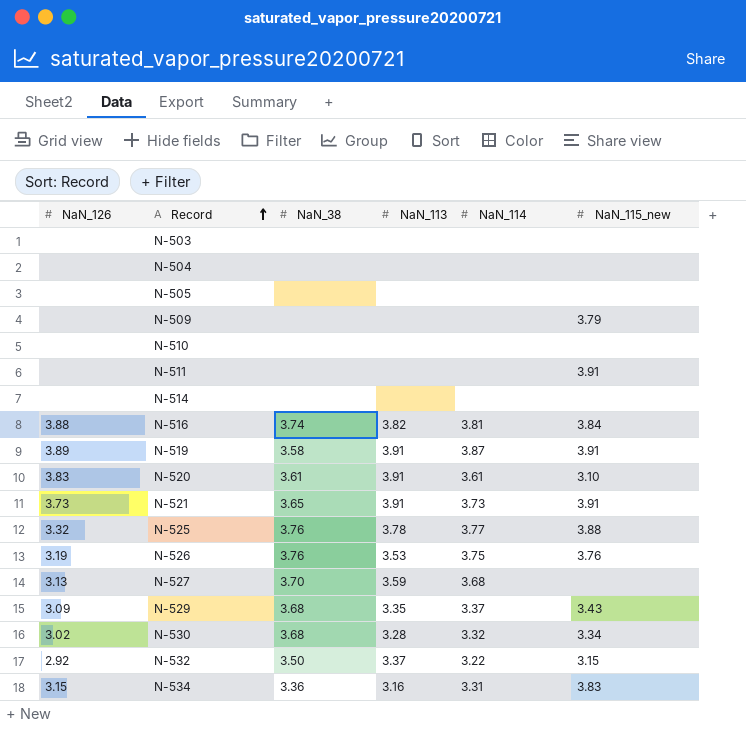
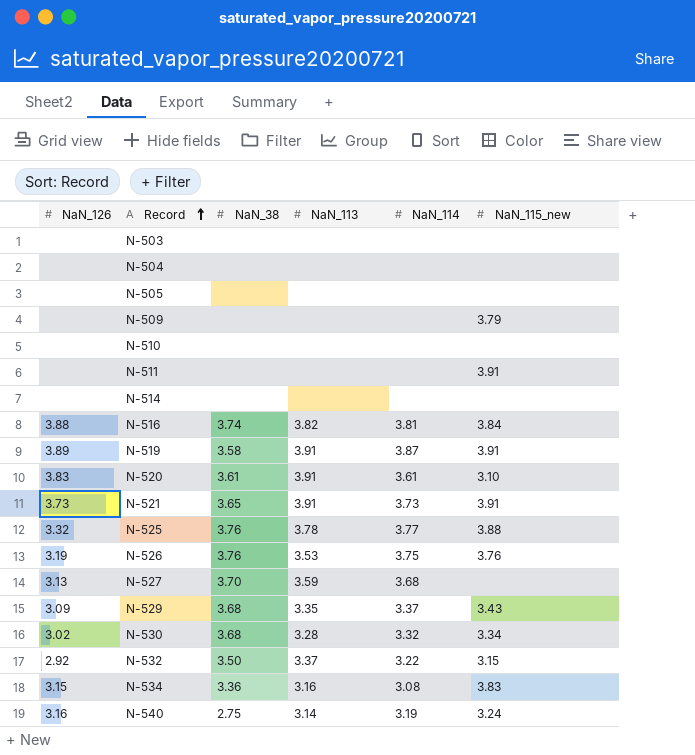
N-534 | NaN_114: 3.31 -> 3.08
row N-540: none -> 3.16 | 2.75 | 3.14 | 3.19 | 3.24

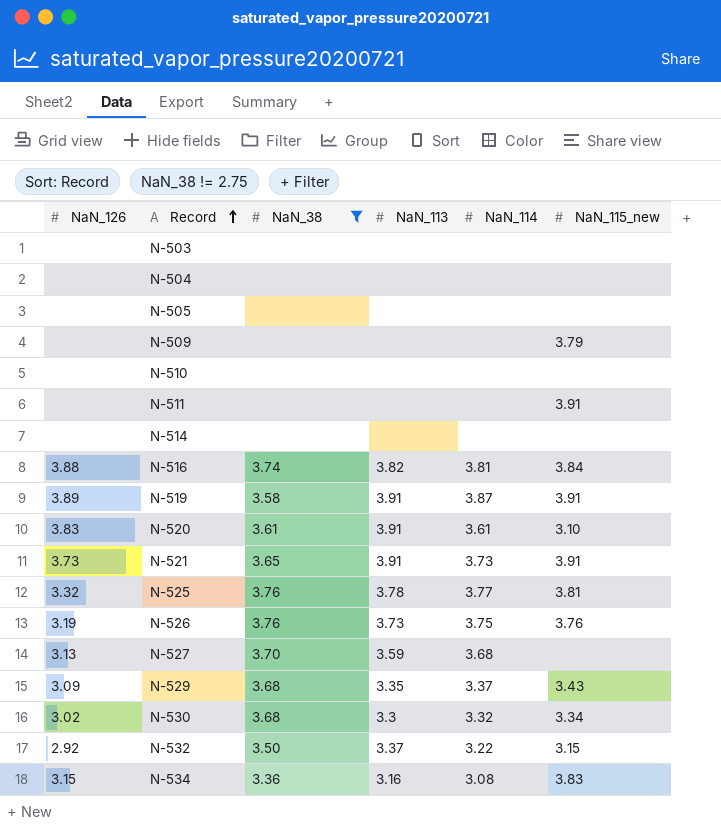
filter: none -> NaN_38 != 2.75
N-525 | NaN_115_new: 3.88 -> 3.81
N-526 | NaN_113: 3.53 -> 3.73
N-530 | NaN_113: 3.28 -> 3.3

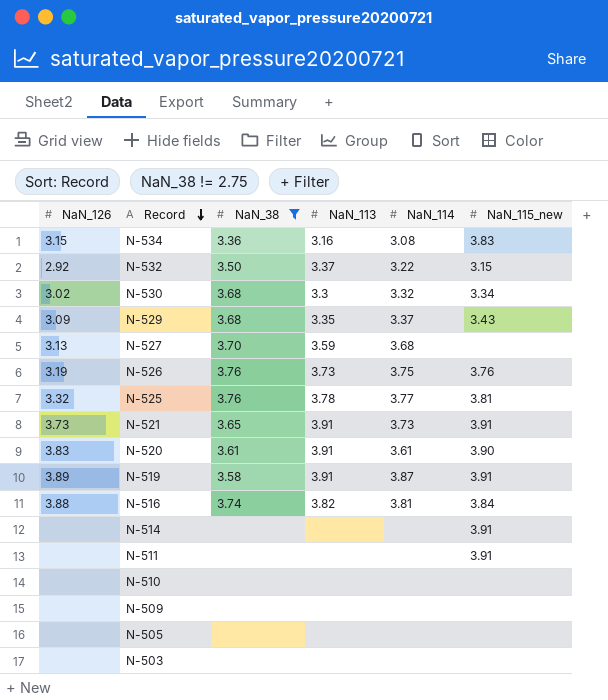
row order: Record ascending -> Record descending
row N-504: none | none | none | none | none -> none
N-520 | NaN_115_new: 3.10 -> 3.90
N-514 | NaN_115_new: none -> 3.91
N-509 | NaN_115_new: 3.79 -> none

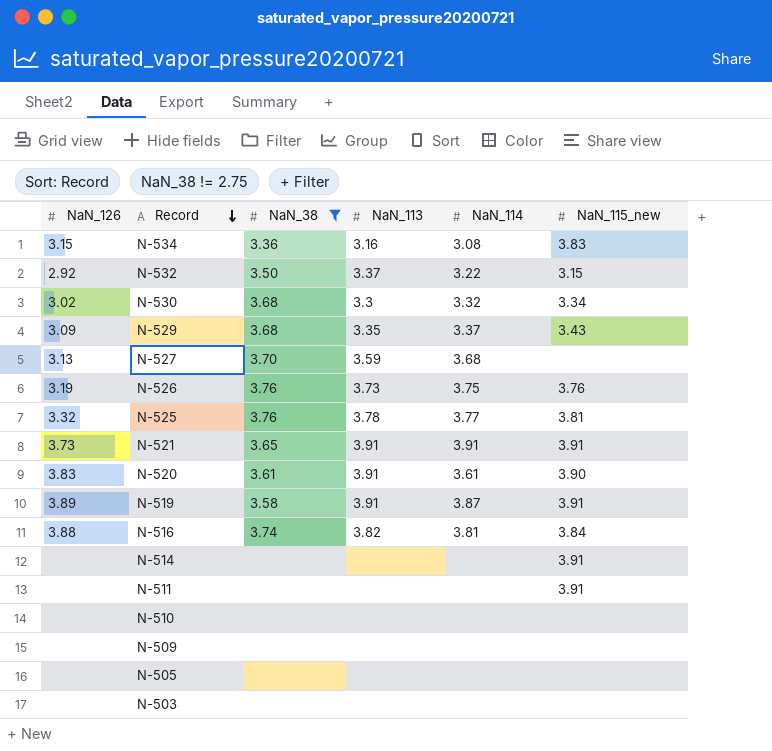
N-521 | NaN_114: 3.73 -> 3.91

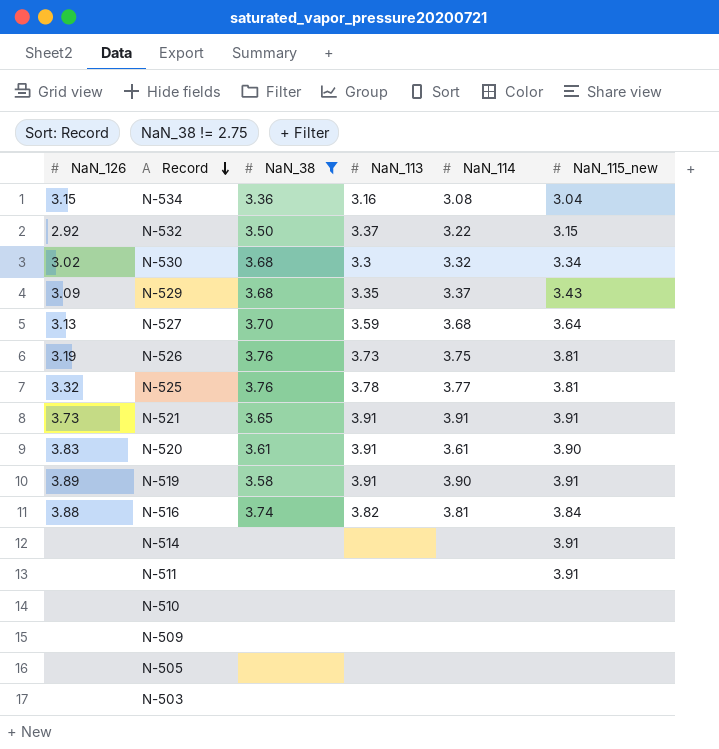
N-534 | NaN_115_new: 3.83 -> 3.04
N-527 | NaN_115_new: none -> 3.64
N-526 | NaN_115_new: 3.76 -> 3.81
N-519 | NaN_114: 3.87 -> 3.90

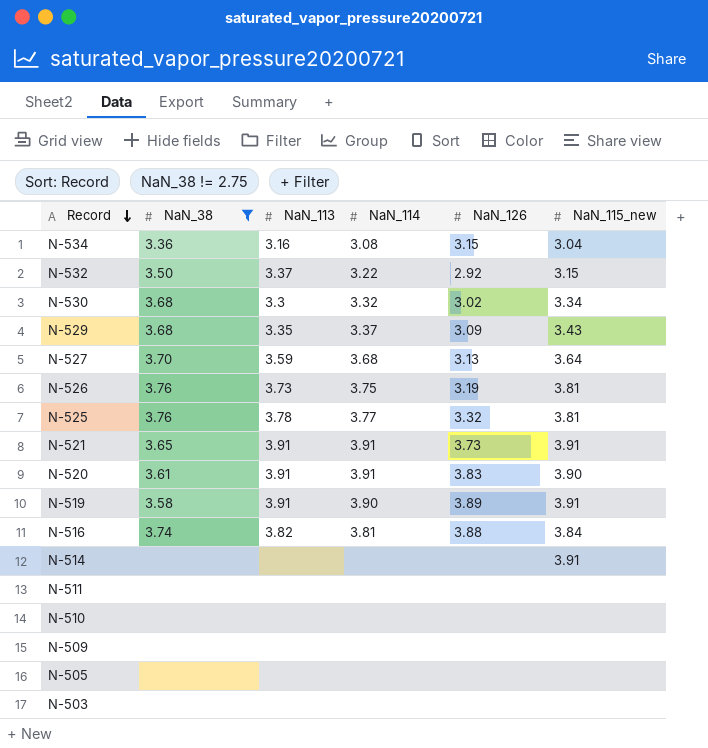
column NaN_126 | position: 1 -> 5
N-520 | NaN_114: 3.61 -> 3.91
N-511 | NaN_115_new: 3.91 -> none

